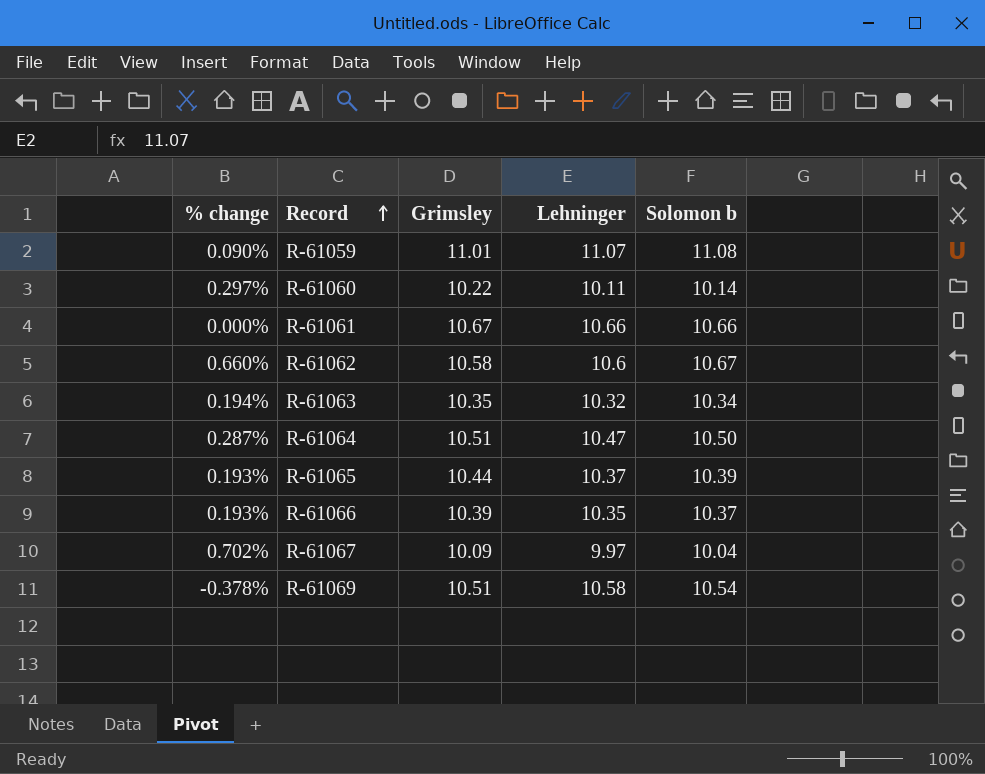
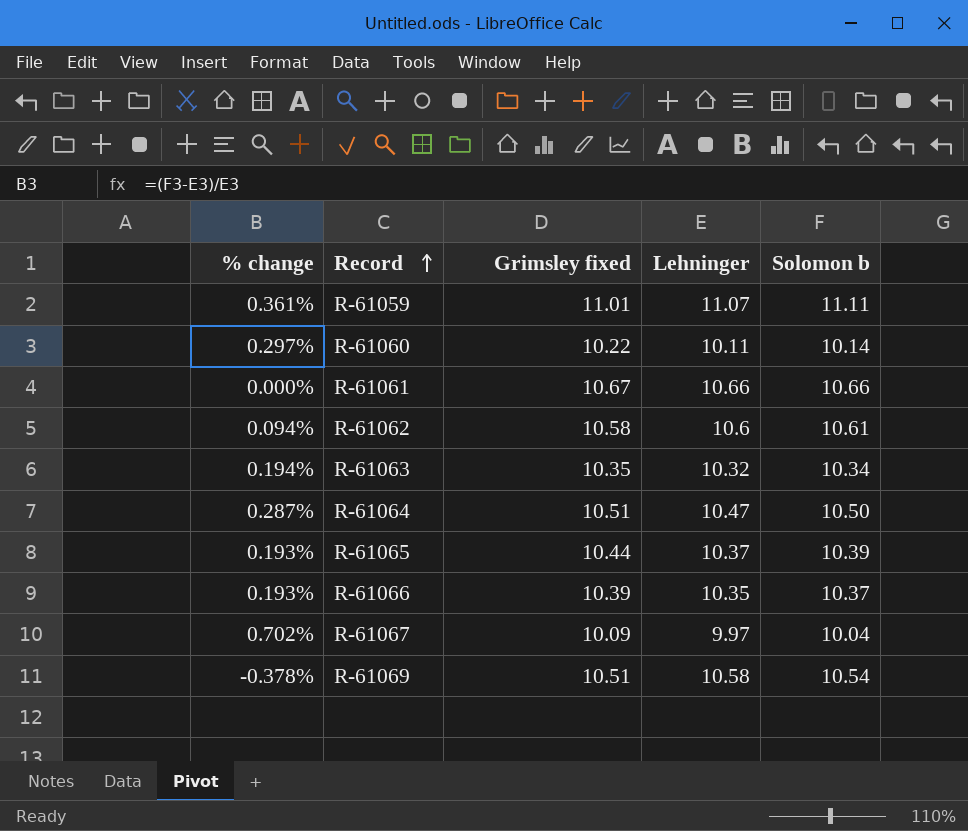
column name: Grimsley -> Grimsley fixed
R-61059 | % change: 0.090% -> 0.361%
R-61059 | Solomon b: 11.08 -> 11.11
R-61062 | % change: 0.660% -> 0.094%
R-61062 | Solomon b: 10.67 -> 10.61

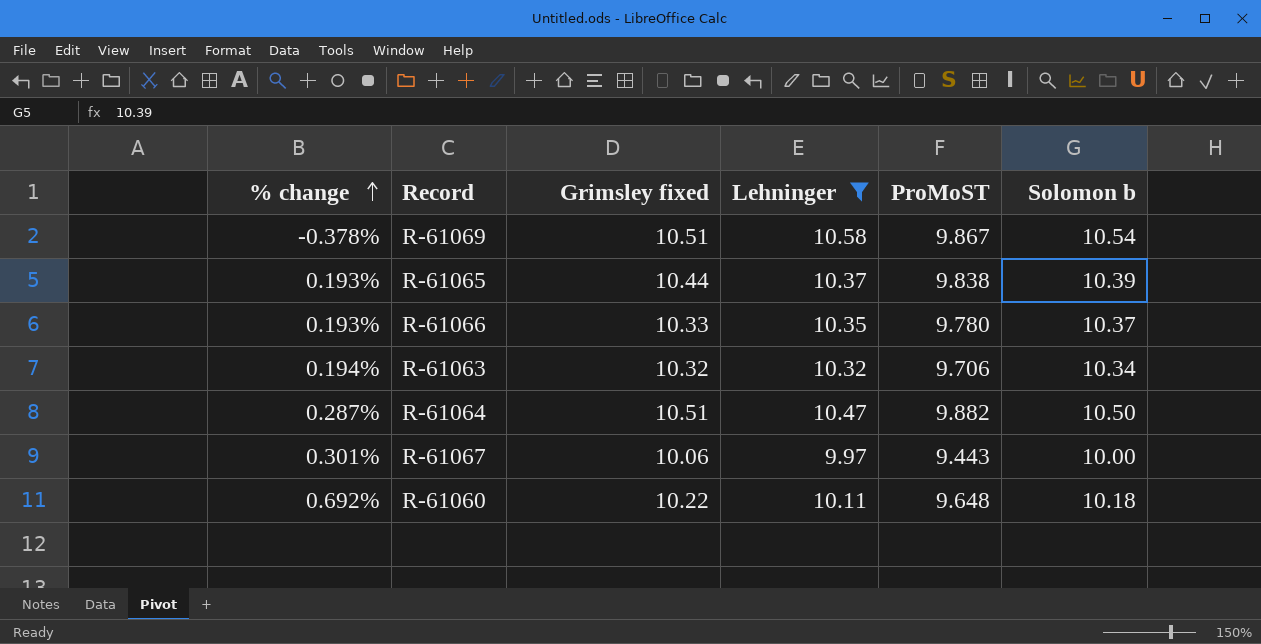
filter: none -> Lehninger <= 10.58
row order: Record ascending -> % change ascending
column ProMoST | position: none -> 5
R-61066 | Grimsley fixed: 10.39 -> 10.33
R-61063 | Grimsley fixed: 10.35 -> 10.32
R-61067 | % change: 0.702% -> 0.301%
R-61067 | Grimsley fixed: 10.09 -> 10.06
R-61067 | Solomon b: 10.04 -> 10.00
R-61060 | % change: 0.297% -> 0.692%
R-61060 | Solomon b: 10.14 -> 10.18

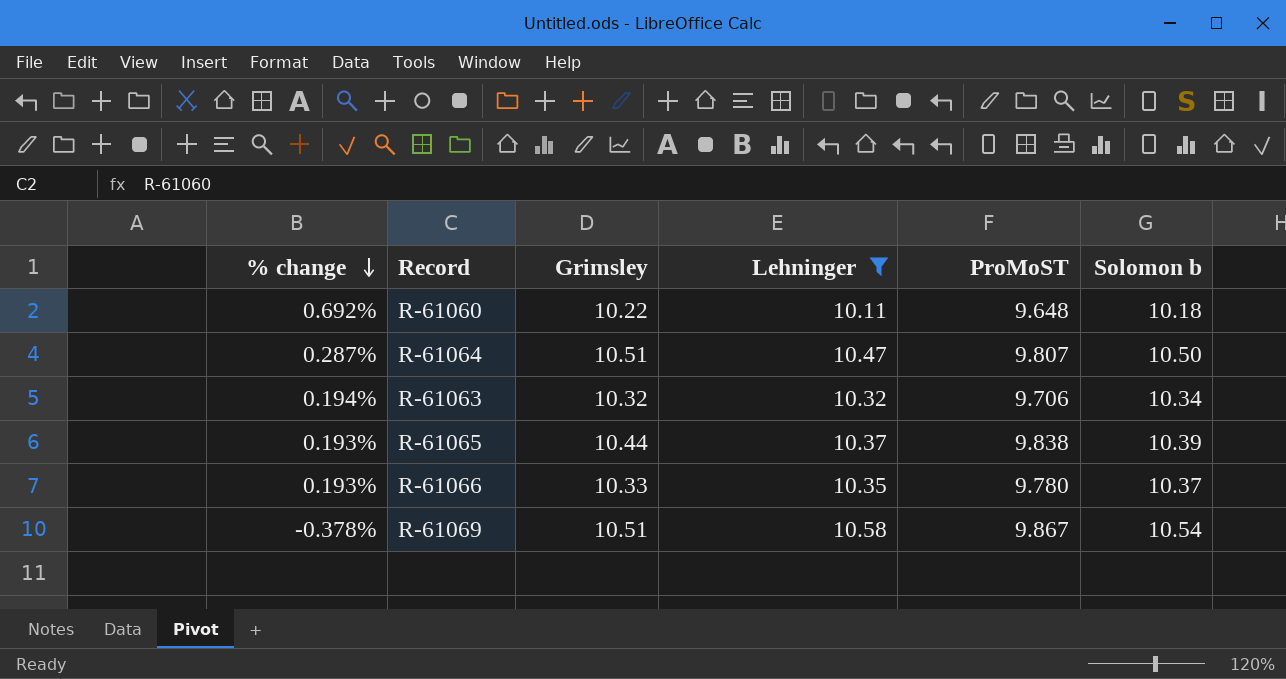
row order: % change ascending -> % change descending
column name: Grimsley fixed -> Grimsley
row R-61067: 0.301% | 10.06 | 9.97 | 9.443 | 10.00 -> none
R-61064 | ProMoST: 9.882 -> 9.807

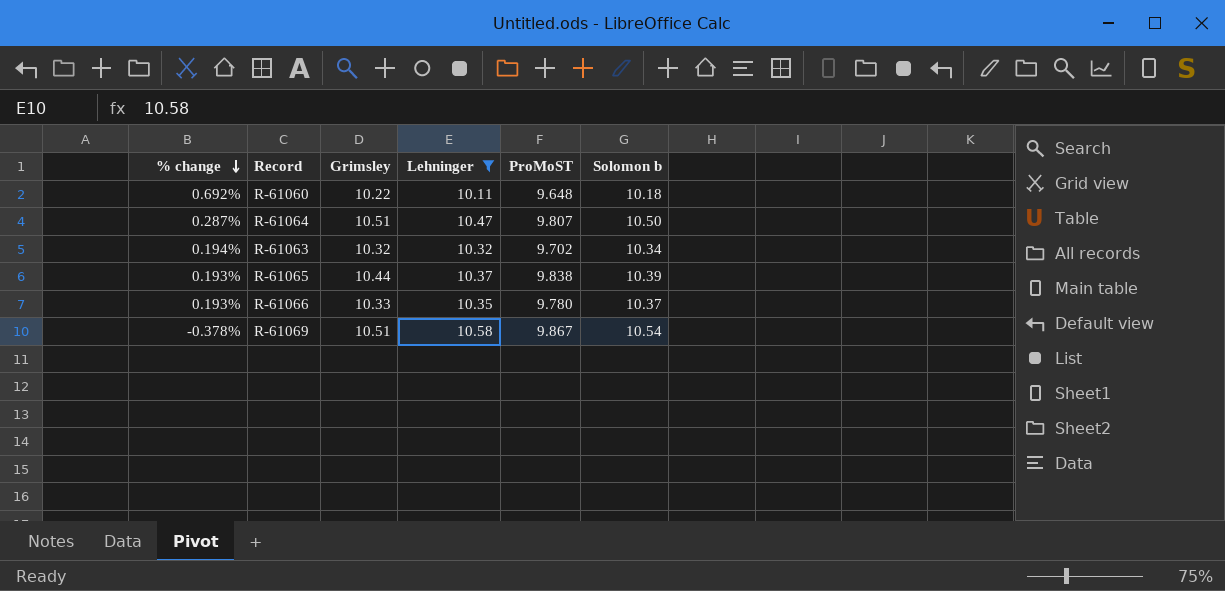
R-61063 | ProMoST: 9.706 -> 9.702

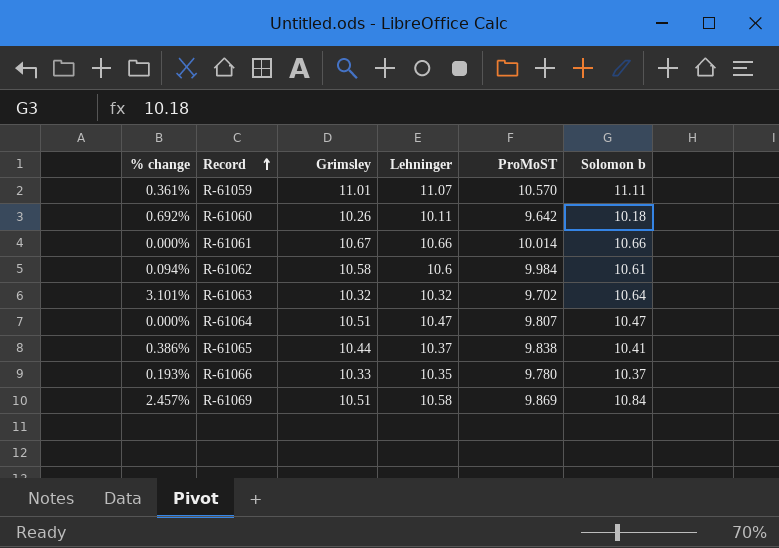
filter: Lehninger <= 10.58 -> none
row order: % change descending -> Record ascending
R-61060 | Grimsley: 10.22 -> 10.26
R-61060 | ProMoST: 9.648 -> 9.642
R-61063 | % change: 0.194% -> 3.101%
R-61063 | Solomon b: 10.34 -> 10.64
R-61064 | % change: 0.287% -> 0.000%
R-61064 | Solomon b: 10.50 -> 10.47
R-61065 | % change: 0.193% -> 0.386%
R-61065 | Solomon b: 10.39 -> 10.41
R-61069 | % change: -0.378% -> 2.457%
R-61069 | ProMoST: 9.867 -> 9.869
R-61069 | Solomon b: 10.54 -> 10.84

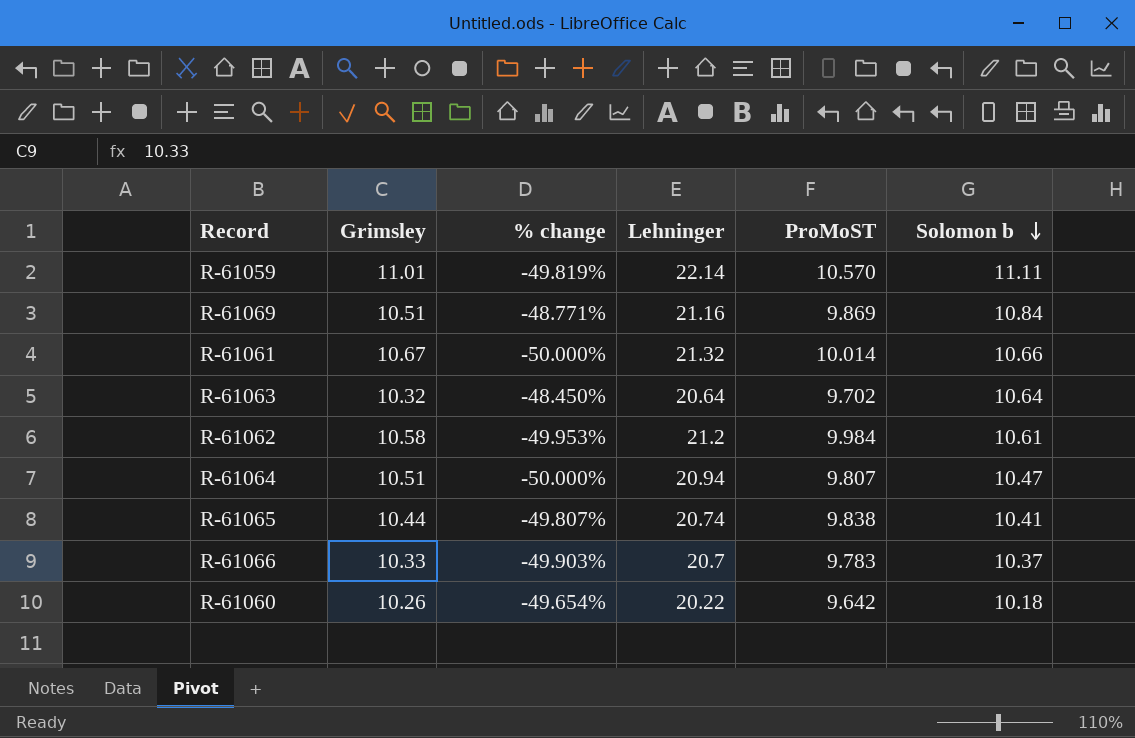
row order: Record ascending -> Solomon b descending
column % change | position: 1 -> 3
R-61059 | % change: 0.361% -> -49.819%
R-61059 | Lehninger: 11.07 -> 22.14
R-61069 | % change: 2.457% -> -48.771%
R-61069 | Lehninger: 10.58 -> 21.16
R-61061 | % change: 0.000% -> -50.000%
R-61061 | Lehninger: 10.66 -> 21.32
R-61063 | % change: 3.101% -> -48.450%
R-61063 | Lehninger: 10.32 -> 20.64
R-61062 | % change: 0.094% -> -49.953%
R-61062 | Lehninger: 10.6 -> 21.2
R-61064 | % change: 0.000% -> -50.000%
R-61064 | Lehninger: 10.47 -> 20.94
R-61065 | % change: 0.386% -> -49.807%
R-61065 | Lehninger: 10.37 -> 20.74
R-61066 | % change: 0.193% -> -49.903%
R-61066 | Lehninger: 10.35 -> 20.7
R-61066 | ProMoST: 9.780 -> 9.783
R-61060 | % change: 0.692% -> -49.654%
R-61060 | Lehninger: 10.11 -> 20.22

